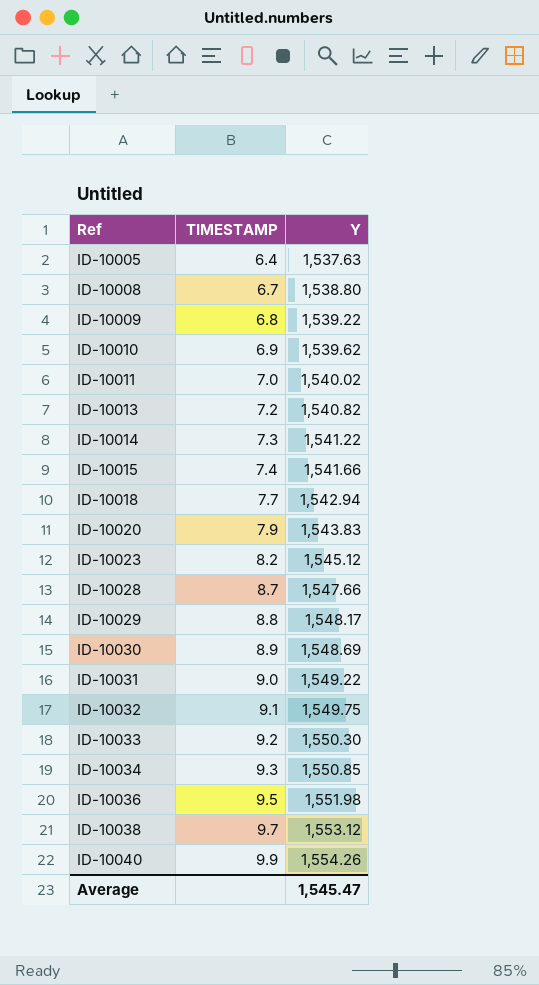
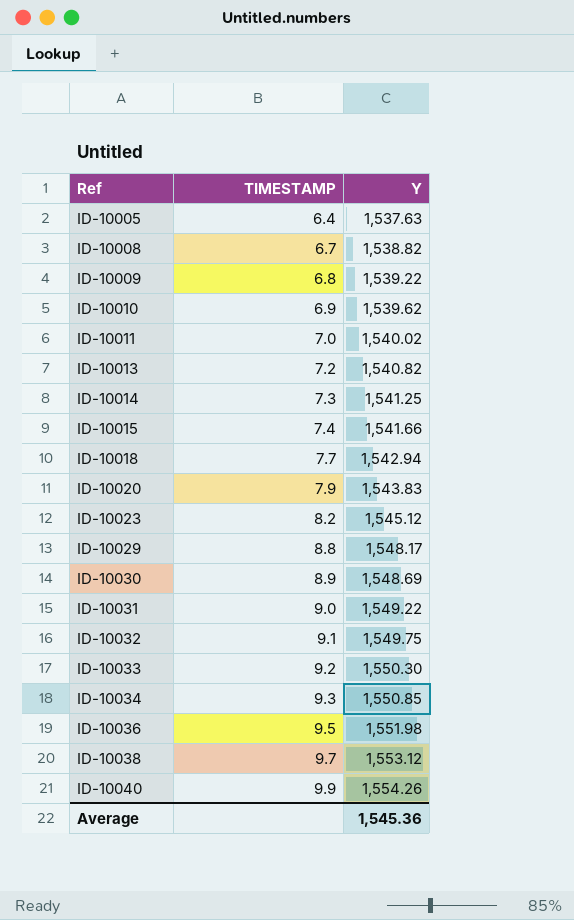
row ID-10028: 8.7 | 1,547.66 -> none
ID-10008 | Y: 1,538.80 -> 1,538.82
ID-10014 | Y: 1,541.22 -> 1,541.25
Average | Y: 1,545.47 -> 1,545.36

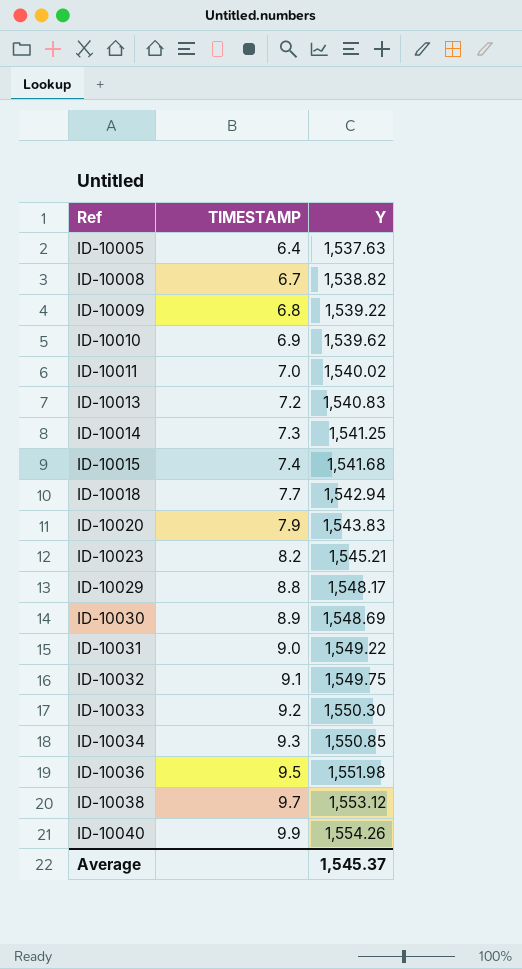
ID-10013 | Y: 1,540.82 -> 1,540.83
ID-10015 | Y: 1,541.66 -> 1,541.68
ID-10023 | Y: 1,545.12 -> 1,545.21
Average | Y: 1,545.36 -> 1,545.37

